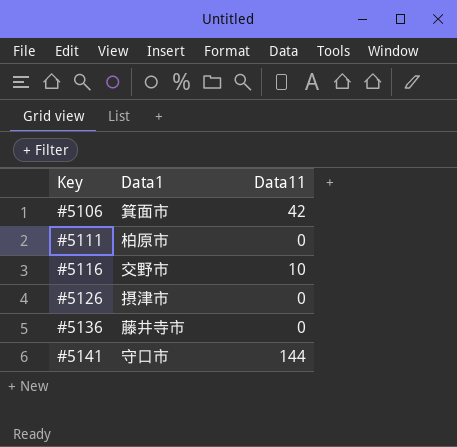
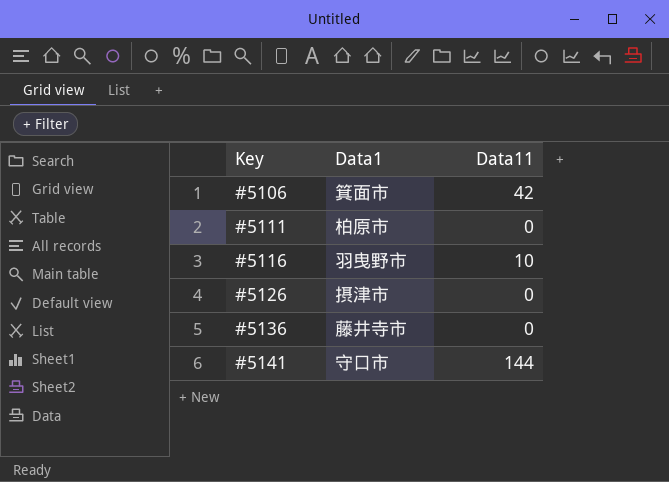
#5116 | Data1: 交野市 -> 羽曳野市

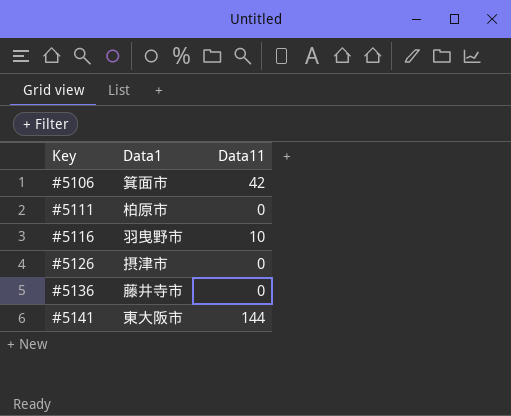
#5141 | Data1: 守口市 -> 東大阪市

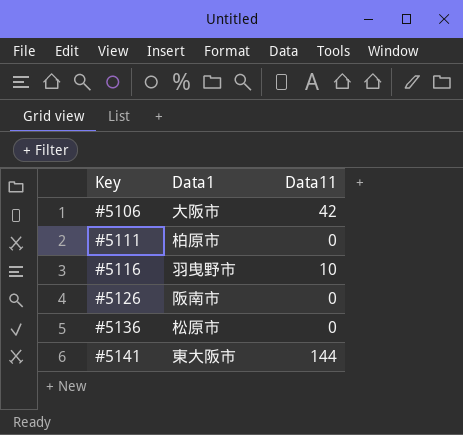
#5106 | Data1: 箕面市 -> 大阪市
#5126 | Data1: 摂津市 -> 阪南市
#5136 | Data1: 藤井寺市 -> 松原市

